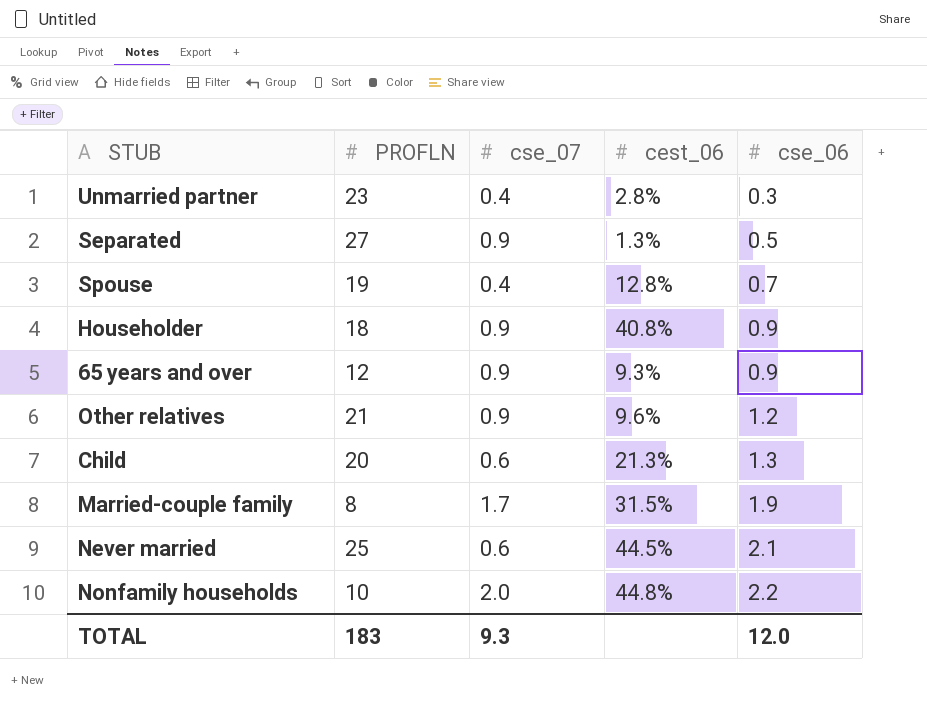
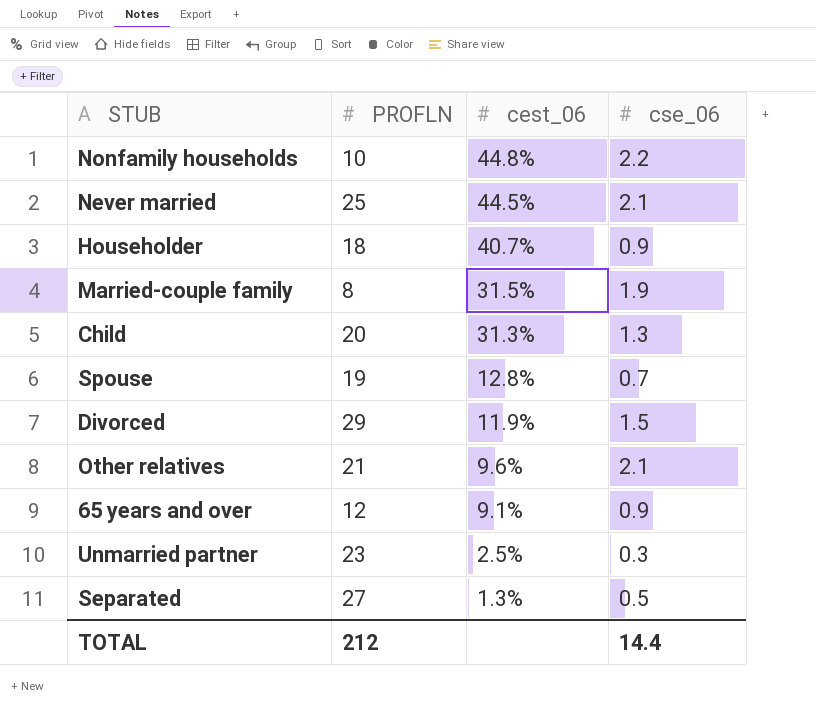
row order: cse_06 ascending -> cest_06 descending
column cse_07 | position: 3 -> none
Householder | cest_06: 40.8% -> 40.7%
Child | cest_06: 21.3% -> 31.3%
row Divorced: none -> 29 | 11.9% | 1.5
Other relatives | cse_06: 1.2 -> 2.1
65 years and over | cest_06: 9.3% -> 9.1%
Unmarried partner | cest_06: 2.8% -> 2.5%
TOTAL | PROFLN: 183 -> 212
TOTAL | cse_06: 12.0 -> 14.4

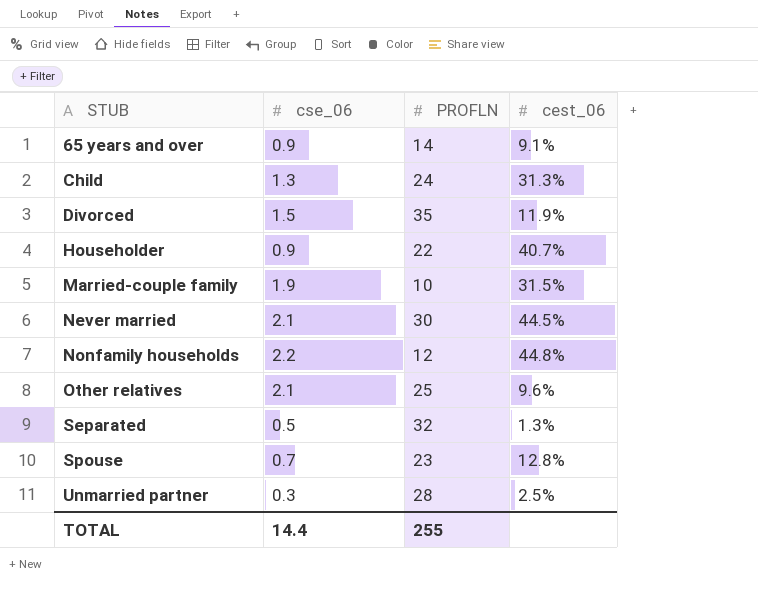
row order: cest_06 descending -> STUB ascending
column cse_06 | position: 4 -> 2
65 years and over | PROFLN: 12 -> 14
Child | PROFLN: 20 -> 24
Divorced | PROFLN: 29 -> 35
Householder | PROFLN: 18 -> 22
Married-couple family | PROFLN: 8 -> 10
Never married | PROFLN: 25 -> 30
Nonfamily households | PROFLN: 10 -> 12
Other relatives | PROFLN: 21 -> 25
Separated | PROFLN: 27 -> 32
Spouse | PROFLN: 19 -> 23
Unmarried partner | PROFLN: 23 -> 28
TOTAL | PROFLN: 212 -> 255

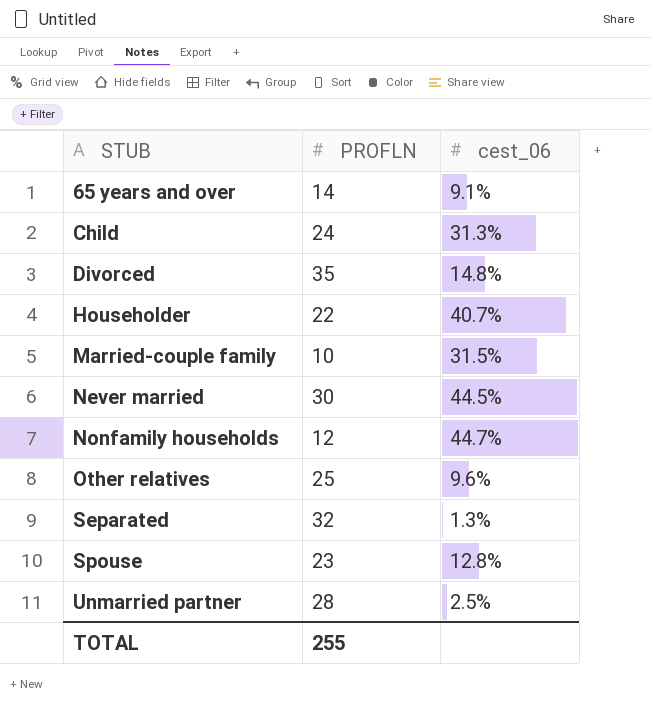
column cse_06 | position: 2 -> none
Divorced | cest_06: 11.9% -> 14.8%
Nonfamily households | cest_06: 44.8% -> 44.7%

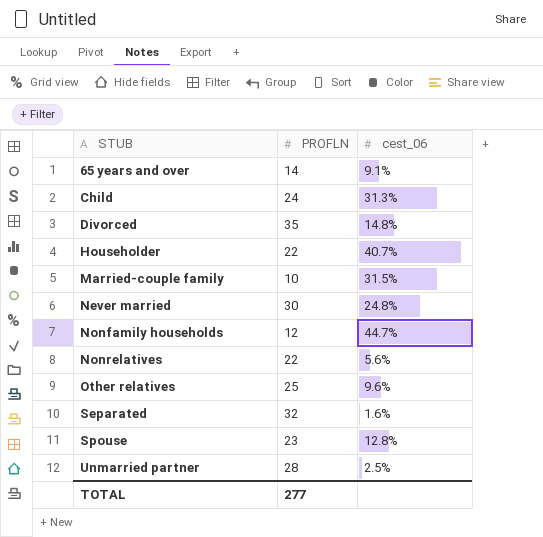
Never married | cest_06: 44.5% -> 24.8%
row Nonrelatives: none -> 22 | 5.6%
Separated | cest_06: 1.3% -> 1.6%
TOTAL | PROFLN: 255 -> 277

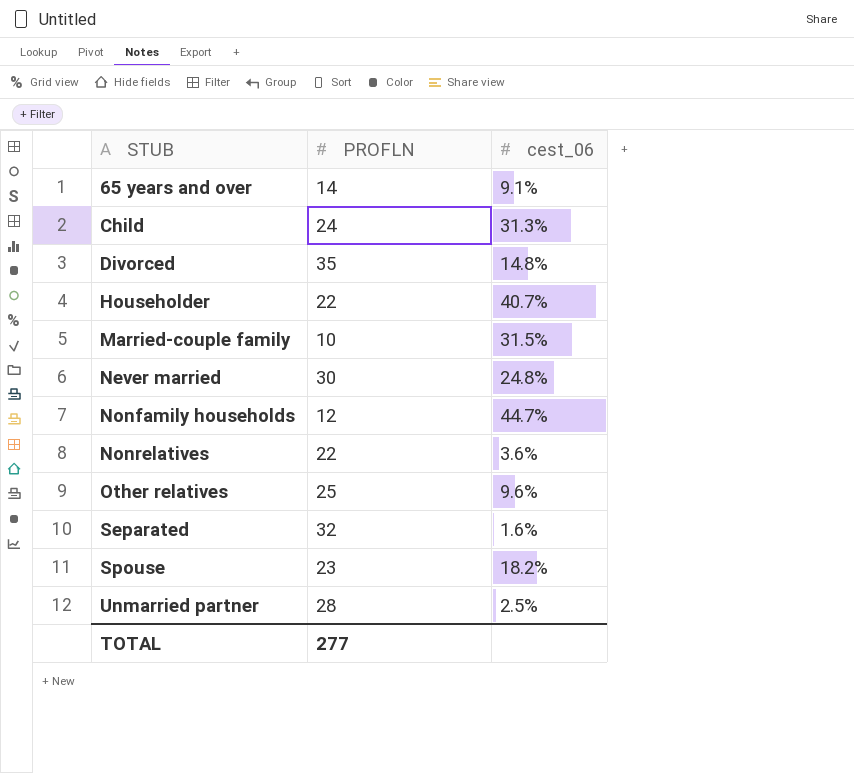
Nonrelatives | cest_06: 5.6% -> 3.6%
Spouse | cest_06: 12.8% -> 18.2%

